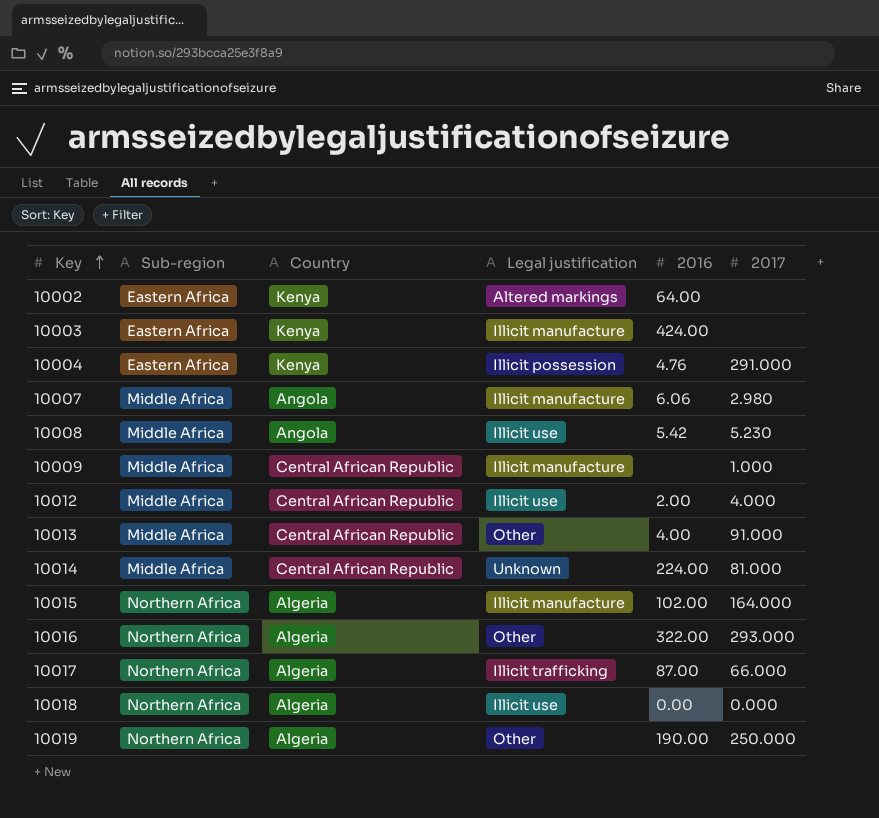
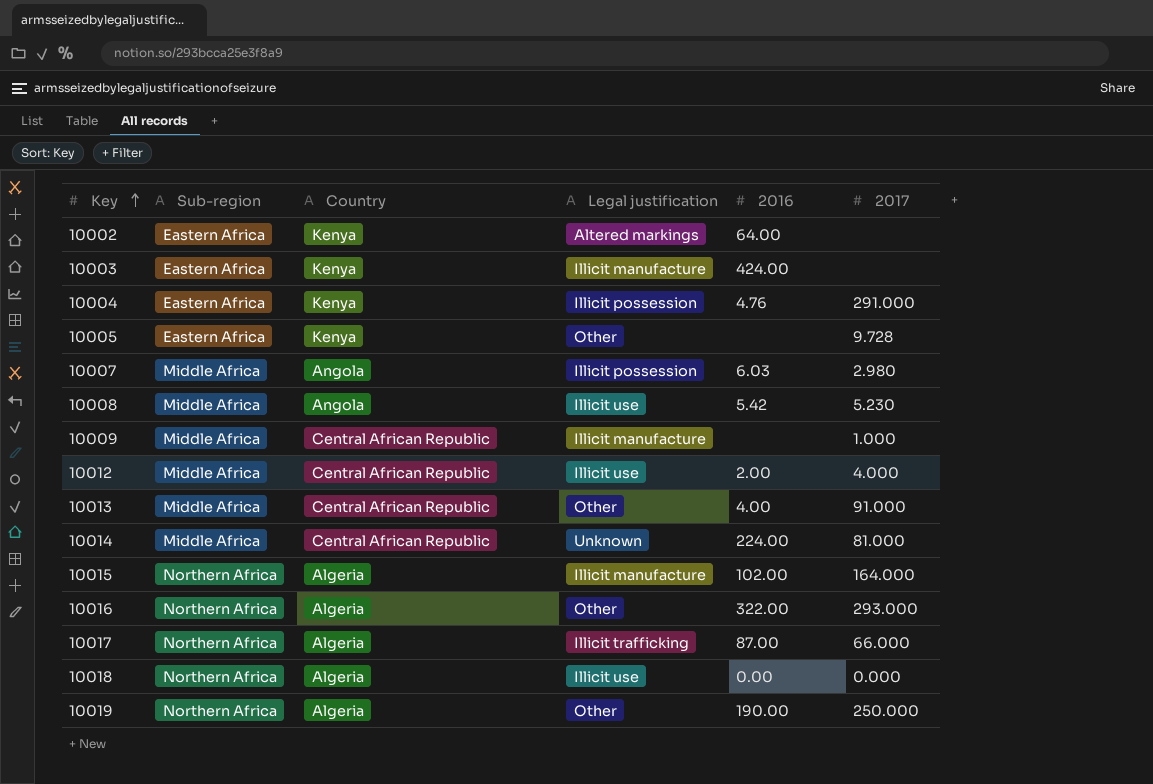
row 10005: none -> Eastern Africa | Kenya | Other | none | 9.728
10007 | Legal justification: Illicit manufacture -> Illicit possession
10007 | 2016: 6.06 -> 6.03

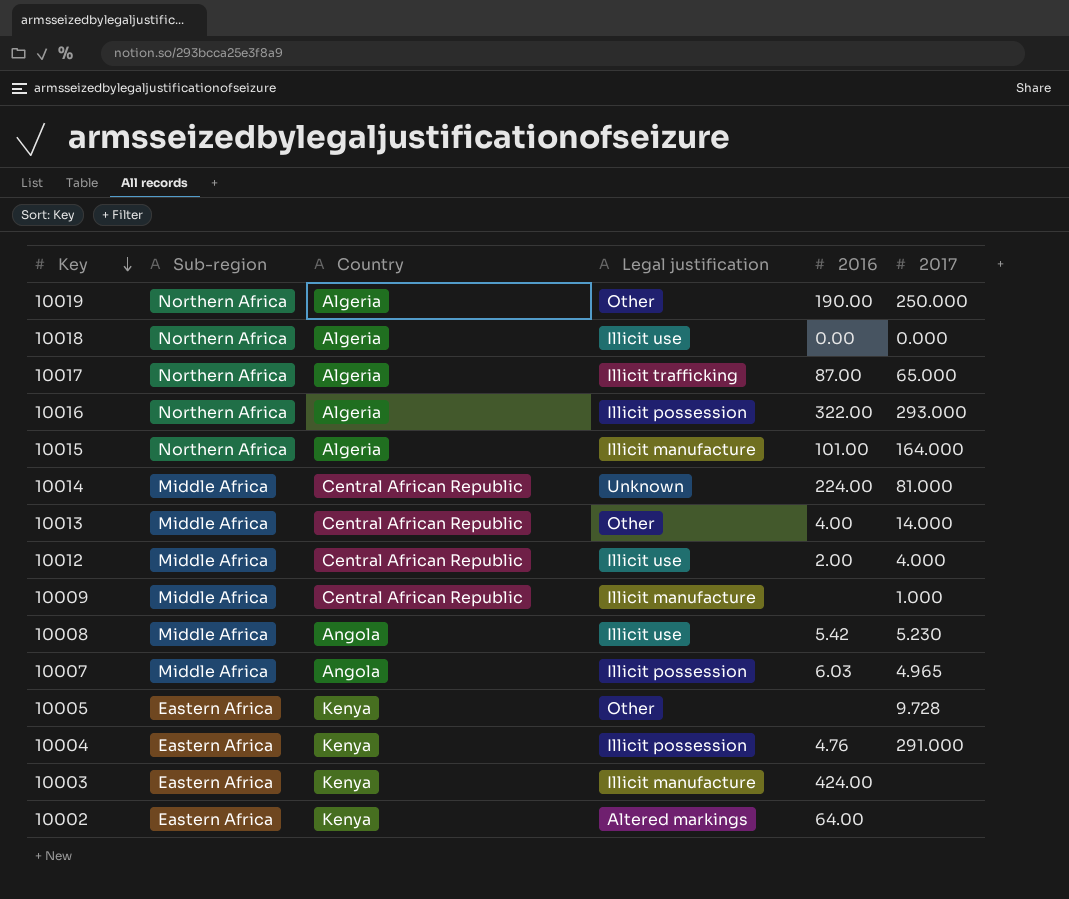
row order: Key ascending -> Key descending
10017 | 2017: 66.000 -> 65.000
10016 | Legal justification: Other -> Illicit possession
10015 | 2016: 102.00 -> 101.00
10013 | 2017: 91.000 -> 14.000
10007 | 2017: 2.980 -> 4.965

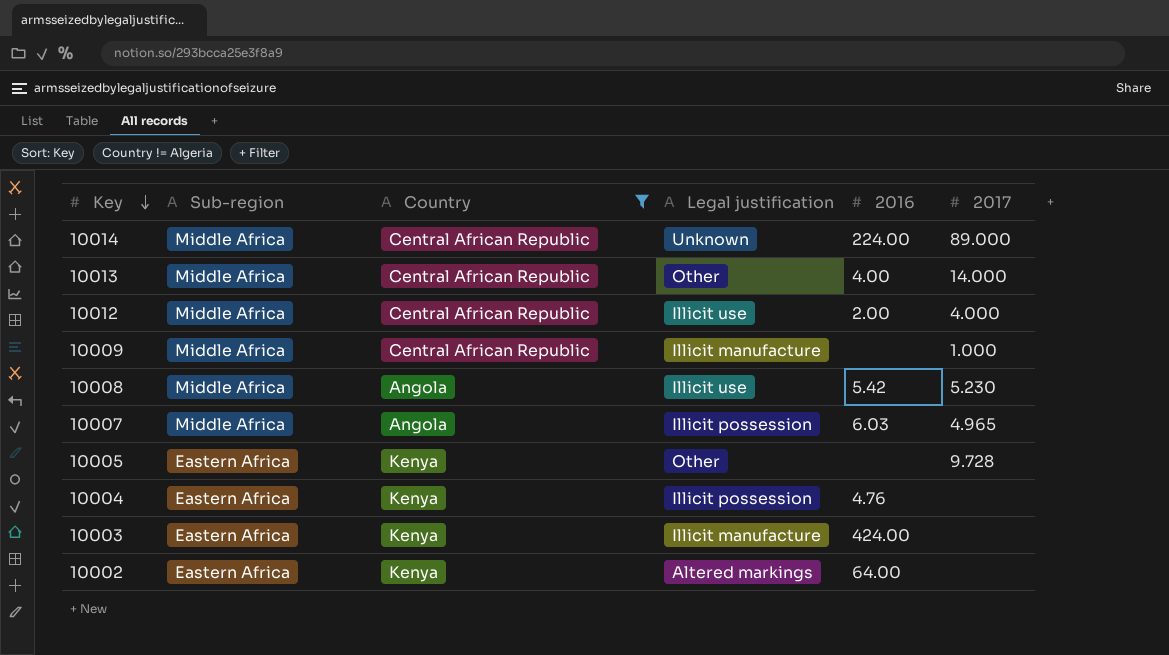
filter: none -> Country != Algeria
10014 | 2017: 81.000 -> 89.000
10004 | 2017: 291.000 -> none

